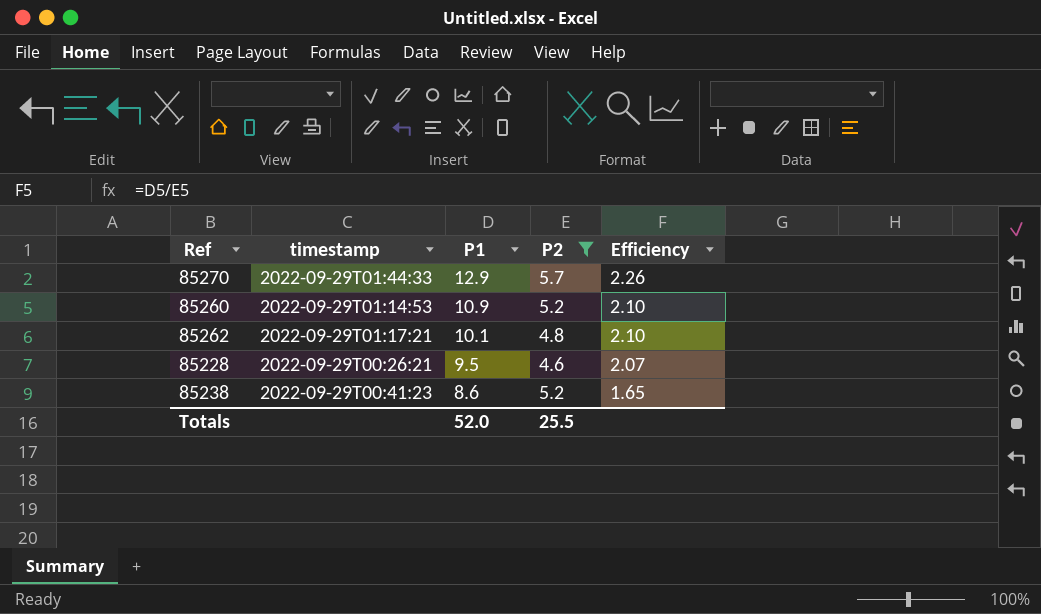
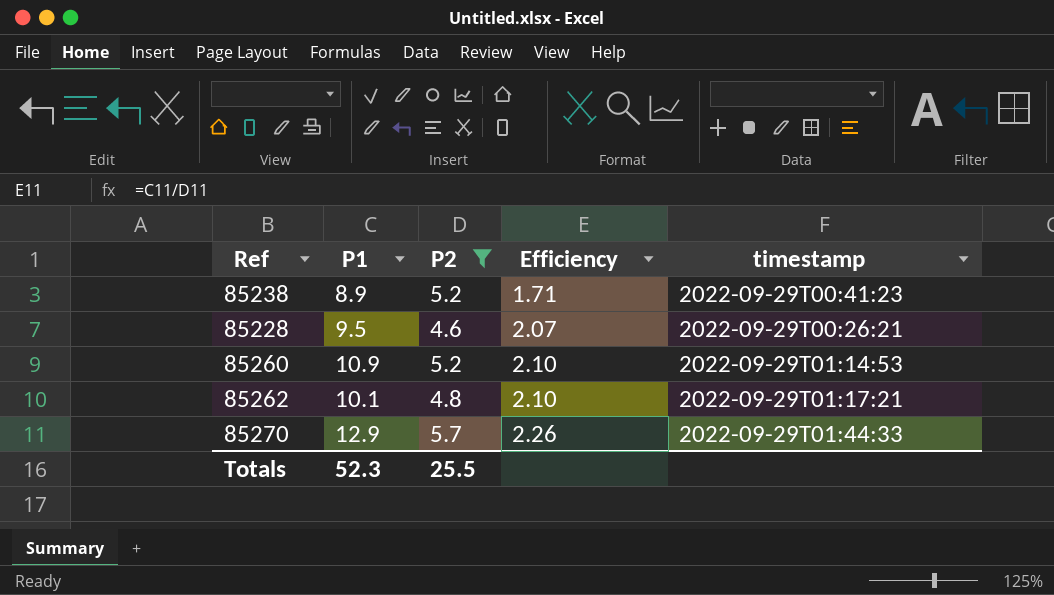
row order: P1 descending -> Efficiency ascending
column timestamp | position: 2 -> 5
85238 | P1: 8.6 -> 8.9
85238 | Efficiency: 1.65 -> 1.71
Totals | P1: 52.0 -> 52.3

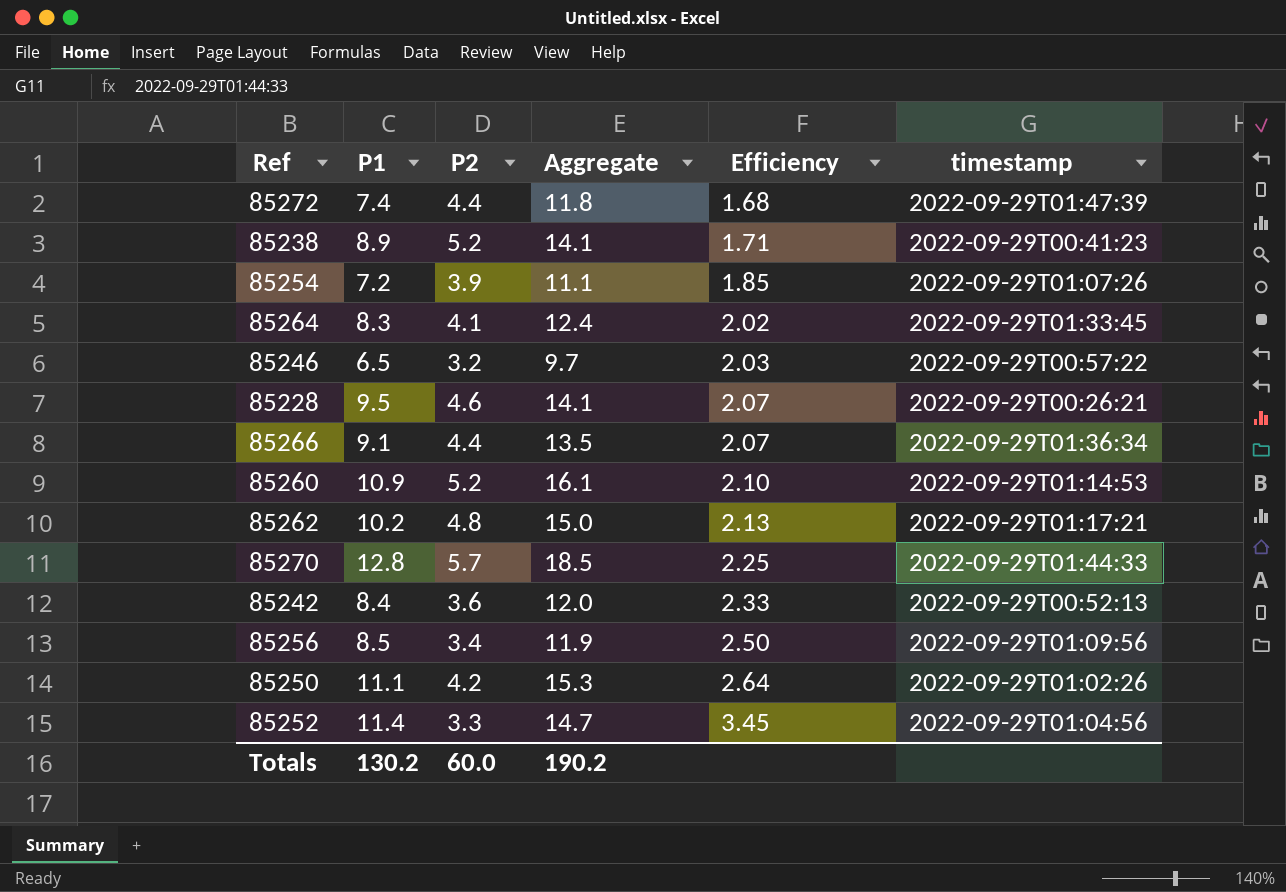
filter: P2 >= 4.6 -> none
column Aggregate | formula: none -> [P1] + [P2]
85262 | P1: 10.1 -> 10.2
85262 | Efficiency: 2.10 -> 2.13
85270 | P1: 12.9 -> 12.8
85270 | Efficiency: 2.26 -> 2.25
Totals | P1: 52.3 -> 130.2
Totals | P2: 25.5 -> 60.0

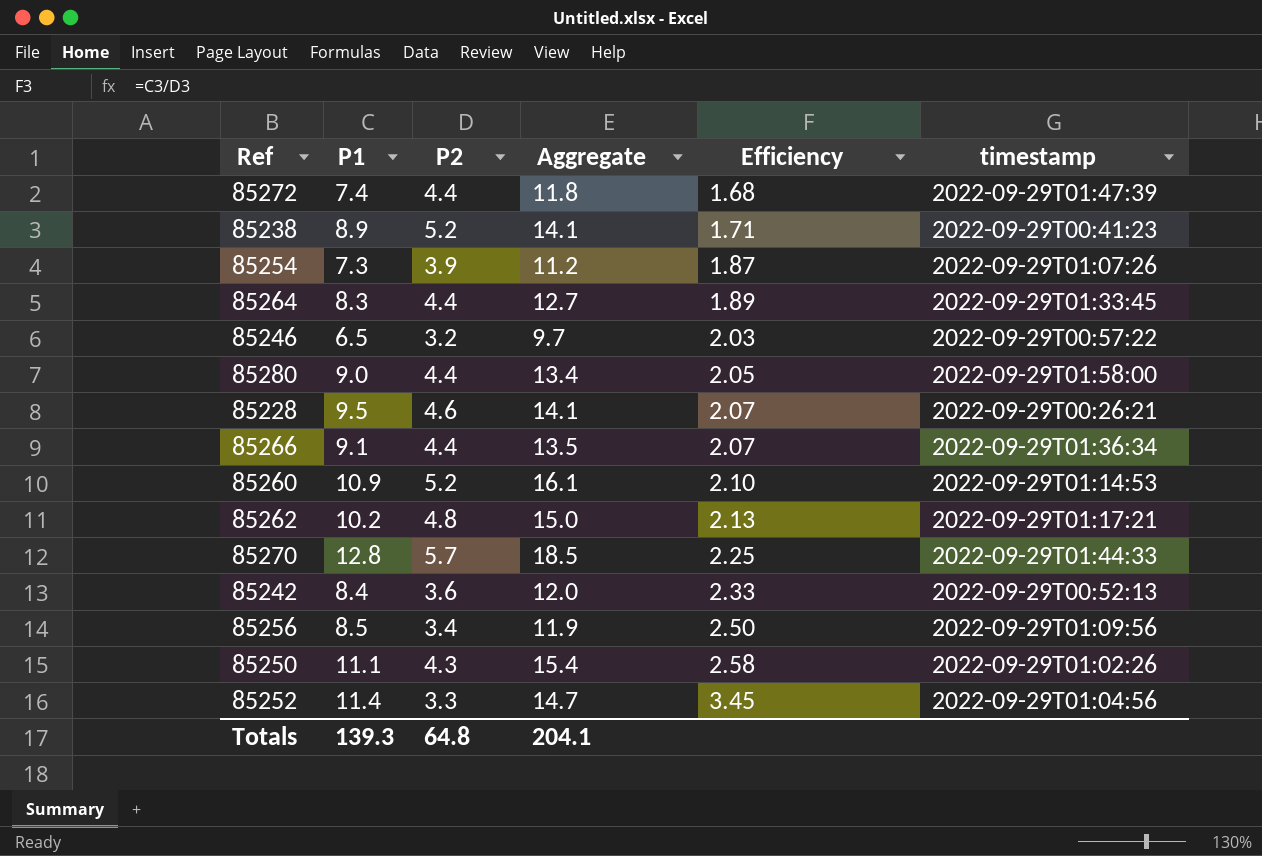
85254 | P1: 7.2 -> 7.3
85254 | Aggregate: 11.1 -> 11.2
85254 | Efficiency: 1.85 -> 1.87
85264 | P2: 4.1 -> 4.4
85264 | Aggregate: 12.4 -> 12.7
85264 | Efficiency: 2.02 -> 1.89
row 85280: none -> 9.0 | 4.4 | 13.4 | 2.05 | 2022-09-29T01:58:00
85250 | P2: 4.2 -> 4.3
85250 | Aggregate: 15.3 -> 15.4
85250 | Efficiency: 2.64 -> 2.58
Totals | P1: 130.2 -> 139.3
Totals | P2: 60.0 -> 64.8
Totals | Aggregate: 190.2 -> 204.1

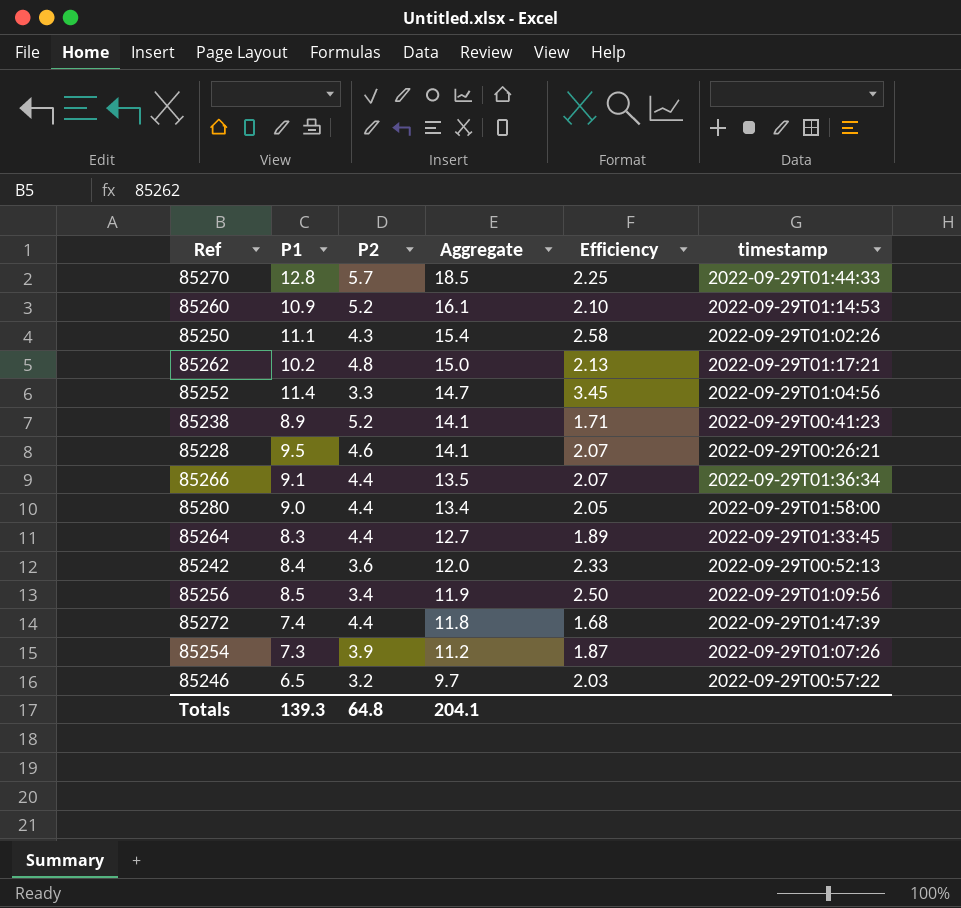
row order: Efficiency ascending -> Aggregate descending

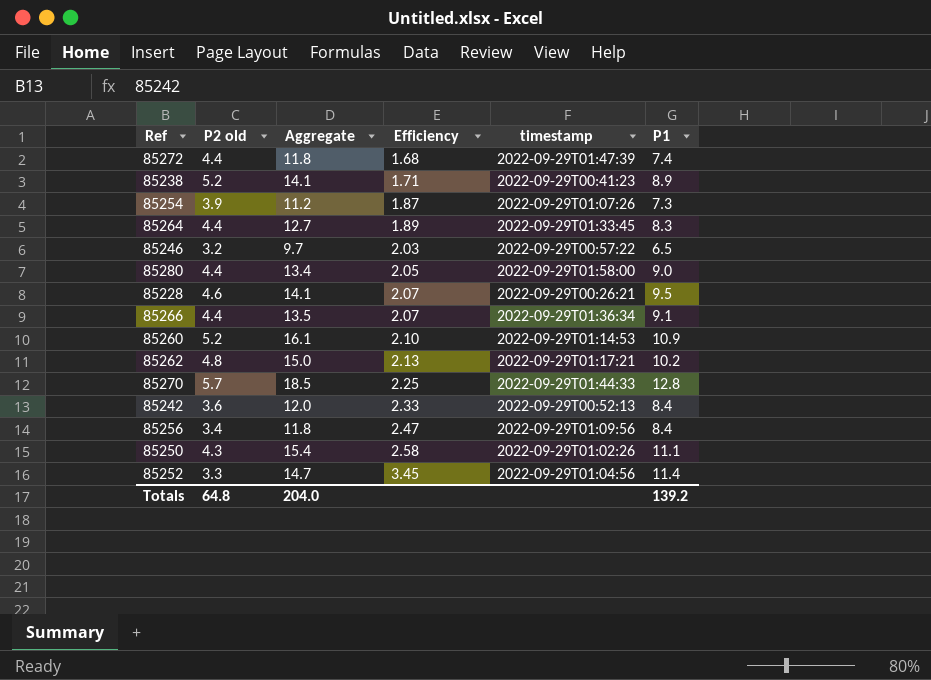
row order: Aggregate descending -> Efficiency ascending
column name: P2 -> P2 old
column P1 | position: 2 -> 6
85256 | Aggregate: 11.9 -> 11.8
85256 | Efficiency: 2.50 -> 2.47
85256 | P1: 8.5 -> 8.4
Totals | Aggregate: 204.1 -> 204.0
Totals | P1: 139.3 -> 139.2

